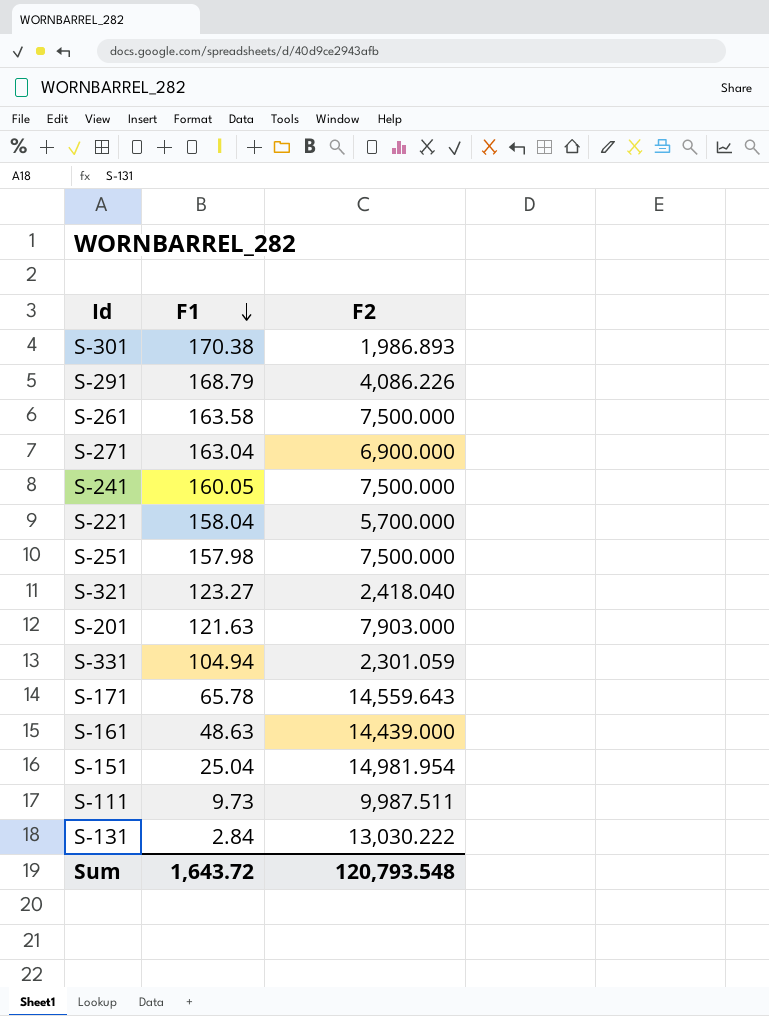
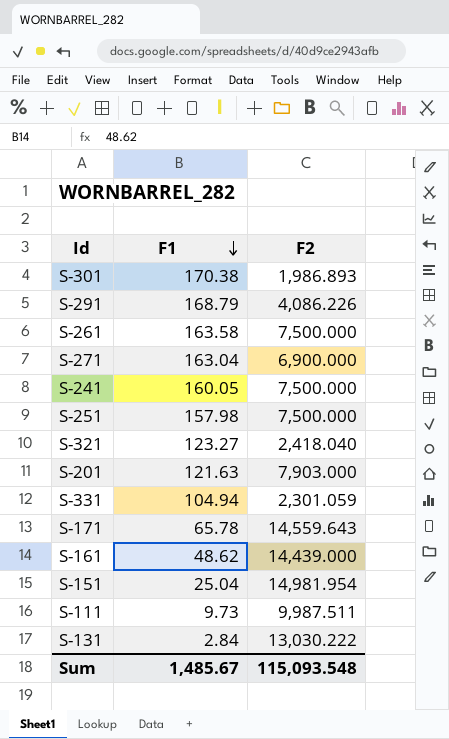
row S-221: 158.04 | 5,700.000 -> none
S-161 | F1: 48.63 -> 48.62
Sum | F1: 1,643.72 -> 1,485.67
Sum | F2: 120,793.548 -> 115,093.548

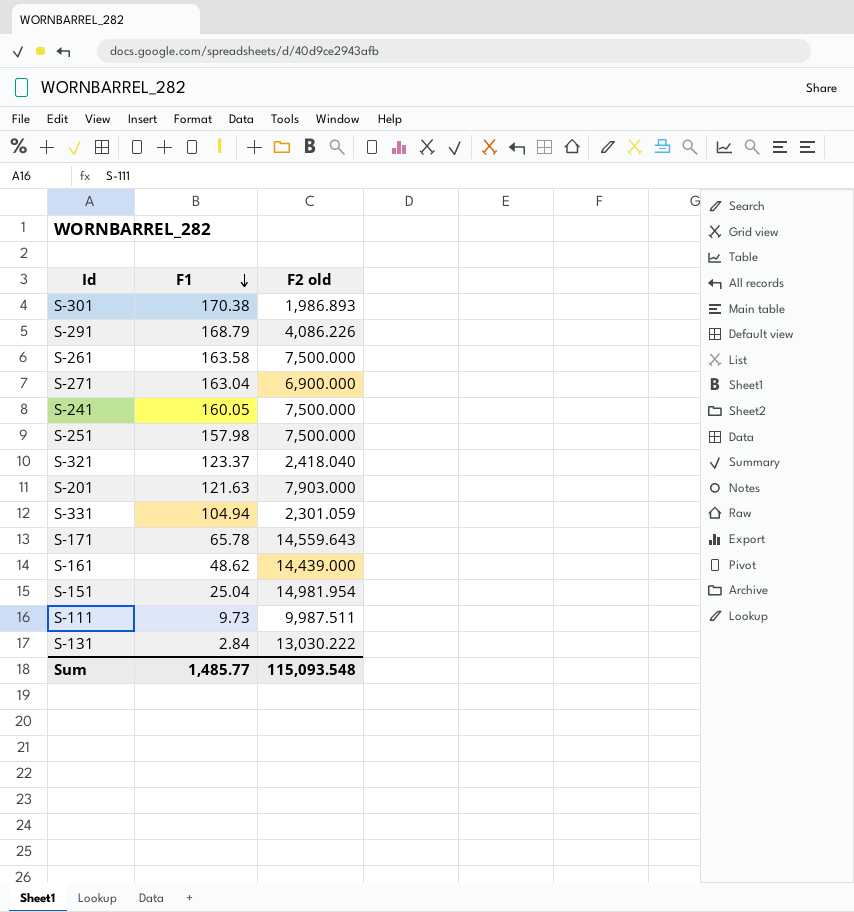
column name: F2 -> F2 old
S-321 | F1: 123.27 -> 123.37
Sum | F1: 1,485.67 -> 1,485.77

